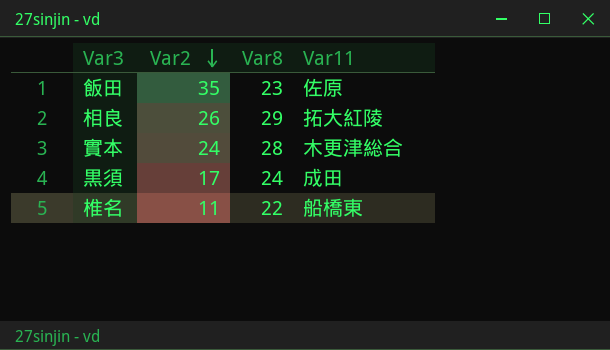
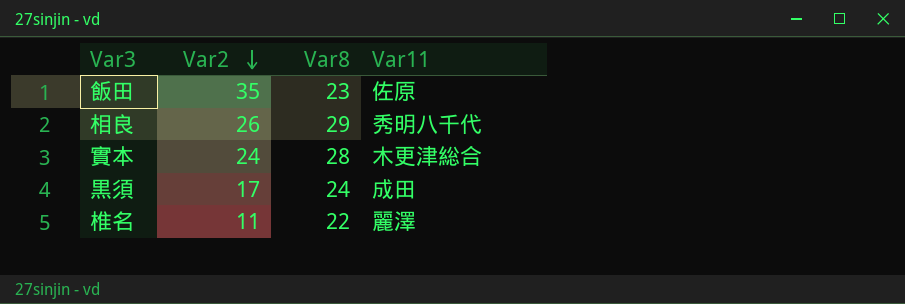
相良 | Var11: 拓大紅陵 -> 秀明八千代
椎名 | Var11: 船橋東 -> 麗澤

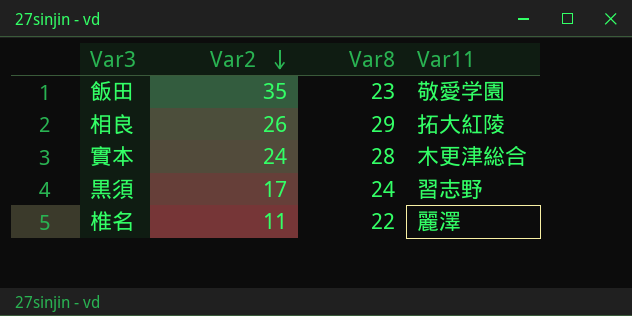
飯田 | Var11: 佐原 -> 敬愛学園
相良 | Var11: 秀明八千代 -> 拓大紅陵
黒須 | Var11: 成田 -> 習志野

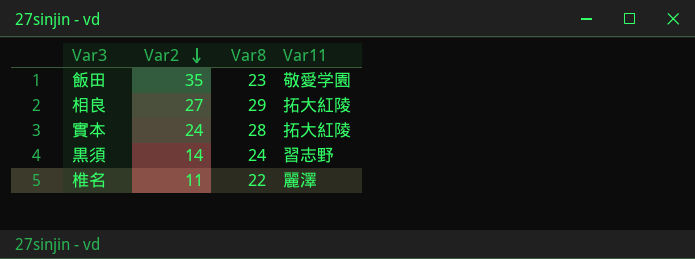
相良 | Var2: 26 -> 27
實本 | Var11: 木更津総合 -> 拓大紅陵
黒須 | Var2: 17 -> 14

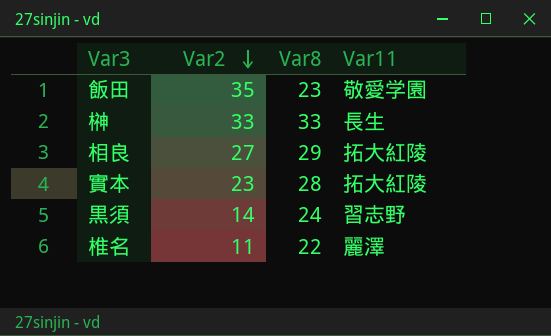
row 榊: none -> 33 | 33 | 長生
實本 | Var2: 24 -> 23

